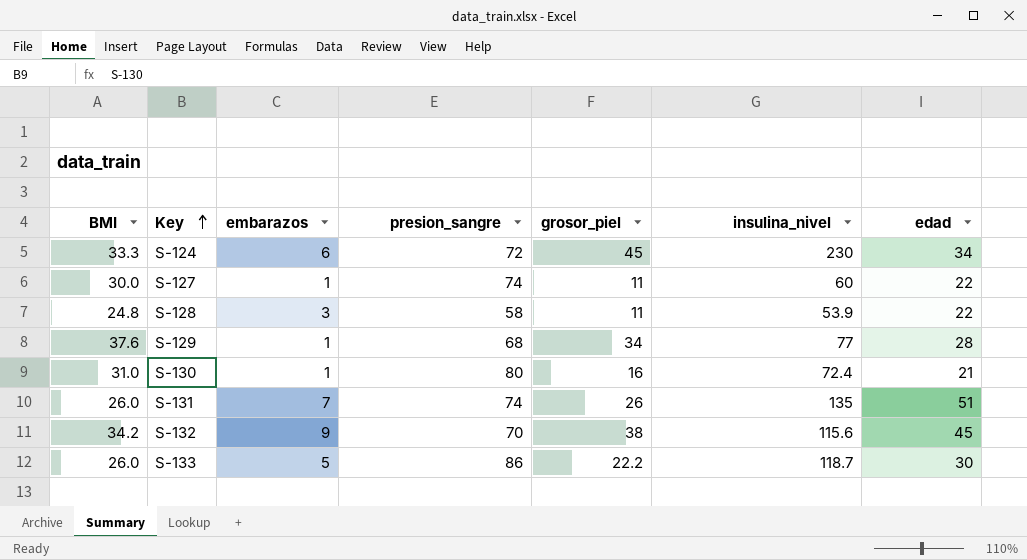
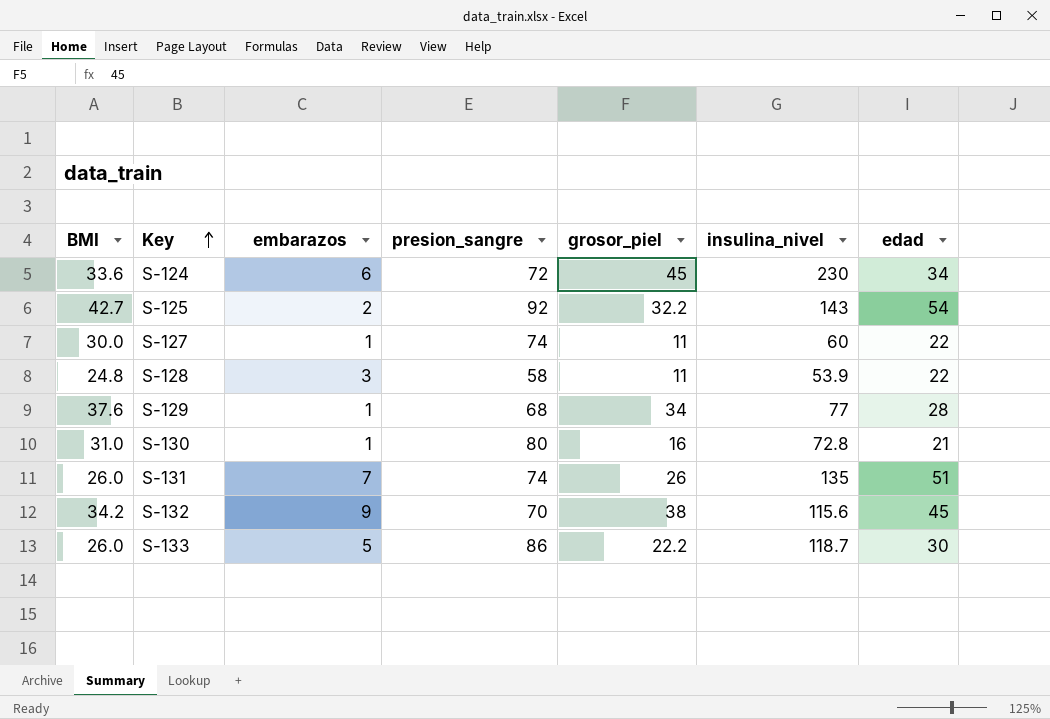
S-124 | BMI: 33.3 -> 33.6
row S-125: none -> 42.7 | 2 | 92 | 32.2 | 143 | 54
S-130 | insulina_nivel: 72.4 -> 72.8

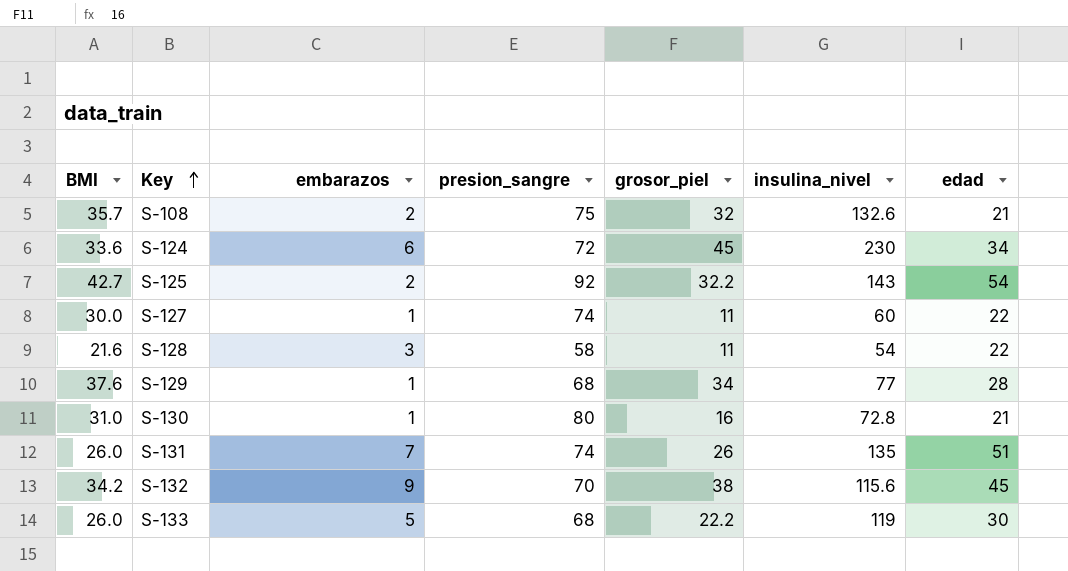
row S-108: none -> 35.7 | 2 | 75 | 32 | 132.6 | 21
S-128 | BMI: 24.8 -> 21.6
S-128 | insulina_nivel: 53.9 -> 54
S-133 | presion_sangre: 86 -> 68
S-133 | insulina_nivel: 118.7 -> 119

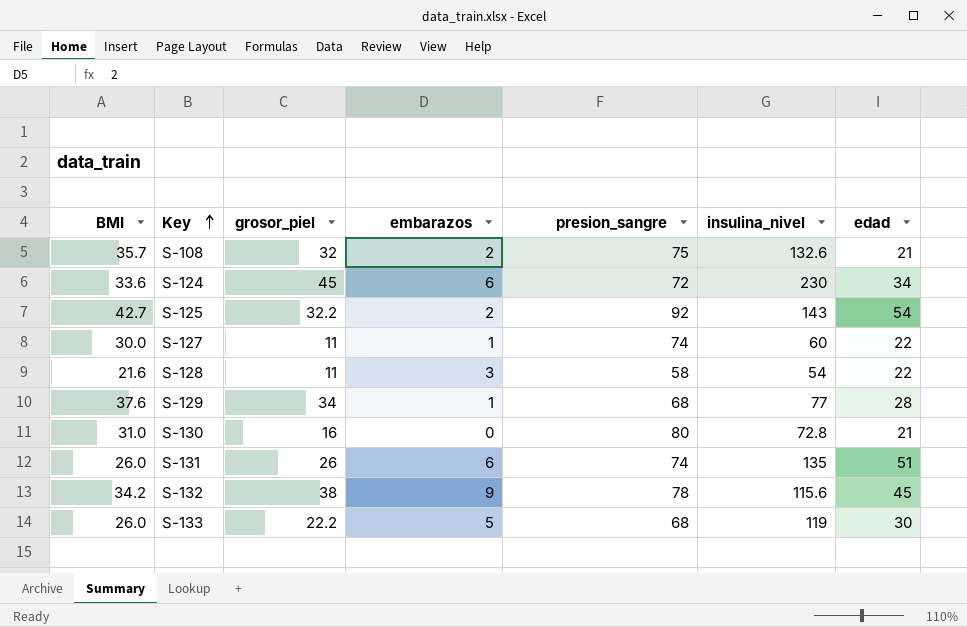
column grosor_piel | position: 5 -> 3
S-130 | embarazos: 1 -> 0
S-131 | embarazos: 7 -> 6
S-132 | presion_sangre: 70 -> 78

